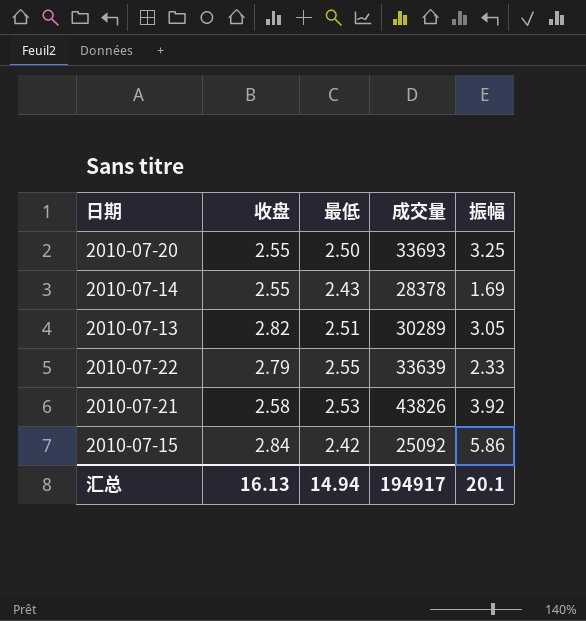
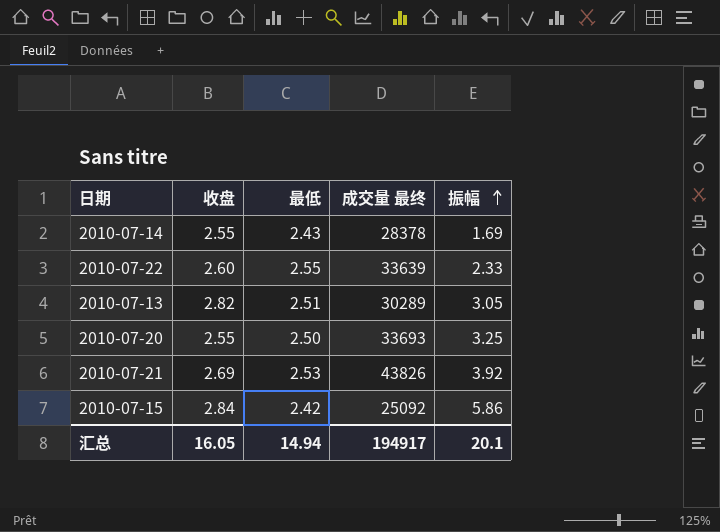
row order: none -> 振幅 ascending
column name: 成交量 -> 成交量 最终
2010-07-22 | 收盘: 2.79 -> 2.60
2010-07-21 | 收盘: 2.58 -> 2.69
汇总 | 收盘: 16.13 -> 16.05

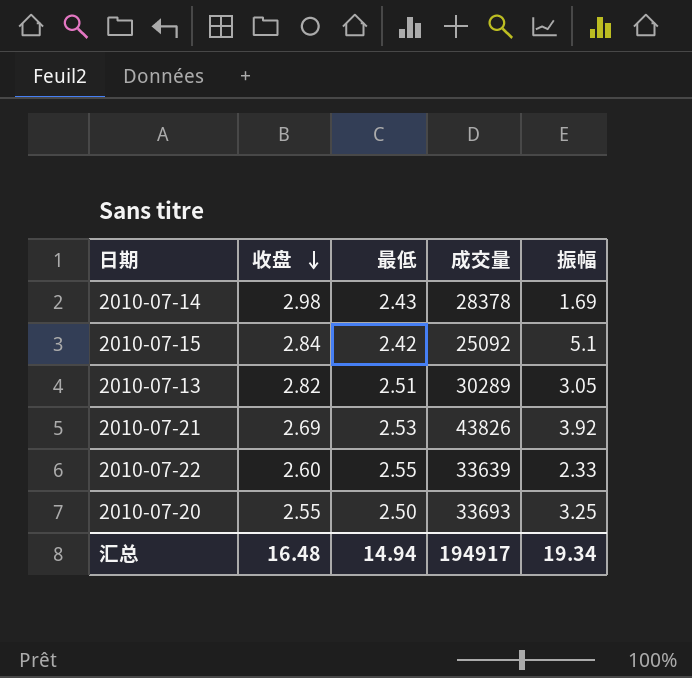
row order: 振幅 ascending -> 收盘 descending
column name: 成交量 最终 -> 成交量
2010-07-14 | 收盘: 2.55 -> 2.98
2010-07-15 | 振幅: 5.86 -> 5.1
汇总 | 收盘: 16.05 -> 16.48
汇总 | 振幅: 20.1 -> 19.34

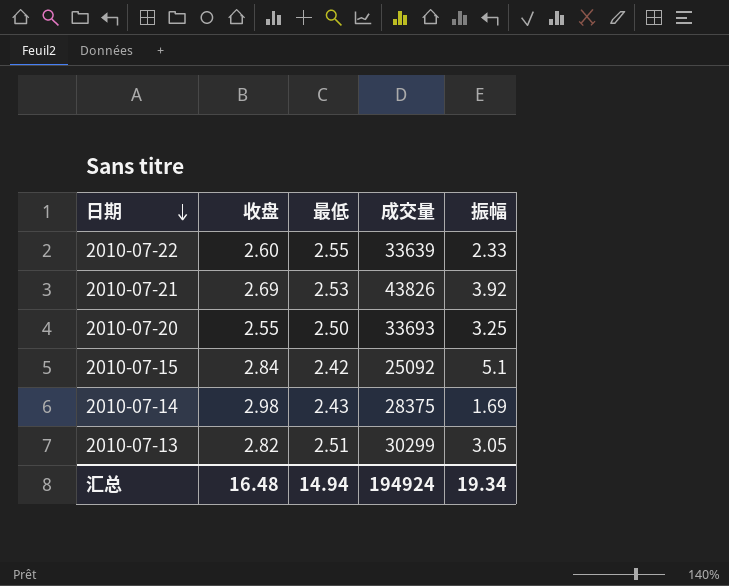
row order: 收盘 descending -> 日期 descending
2010-07-14 | 成交量: 28378 -> 28375
2010-07-13 | 成交量: 30289 -> 30299
汇总 | 成交量: 194917 -> 194924

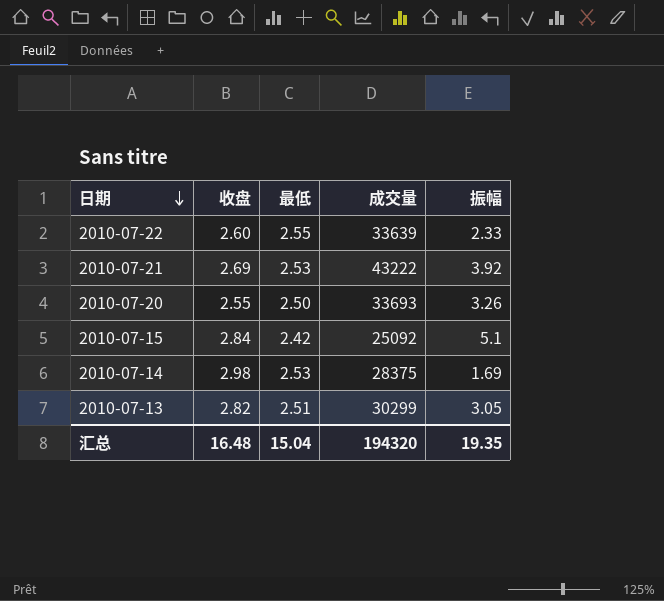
2010-07-21 | 成交量: 43826 -> 43222
2010-07-20 | 振幅: 3.25 -> 3.26
2010-07-14 | 最低: 2.43 -> 2.53
汇总 | 最低: 14.94 -> 15.04
汇总 | 成交量: 194924 -> 194320
汇总 | 振幅: 19.34 -> 19.35

